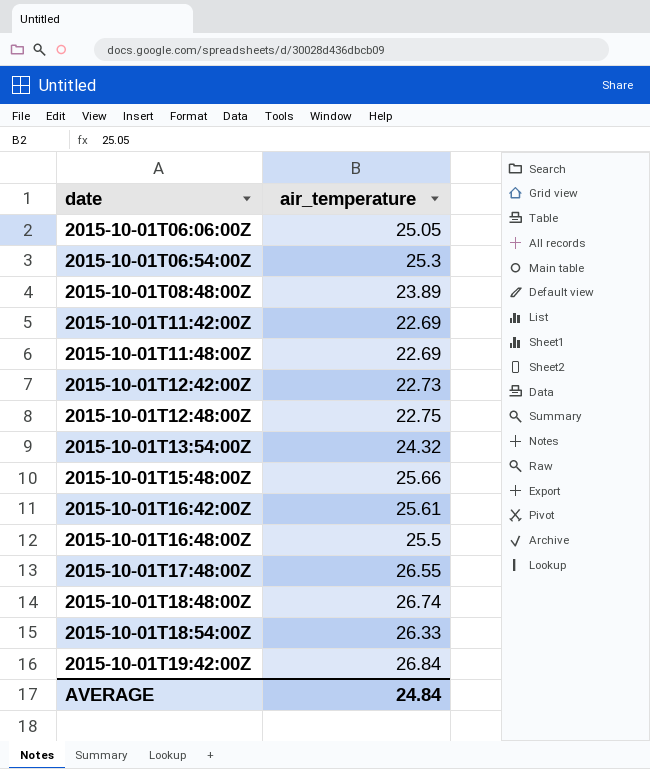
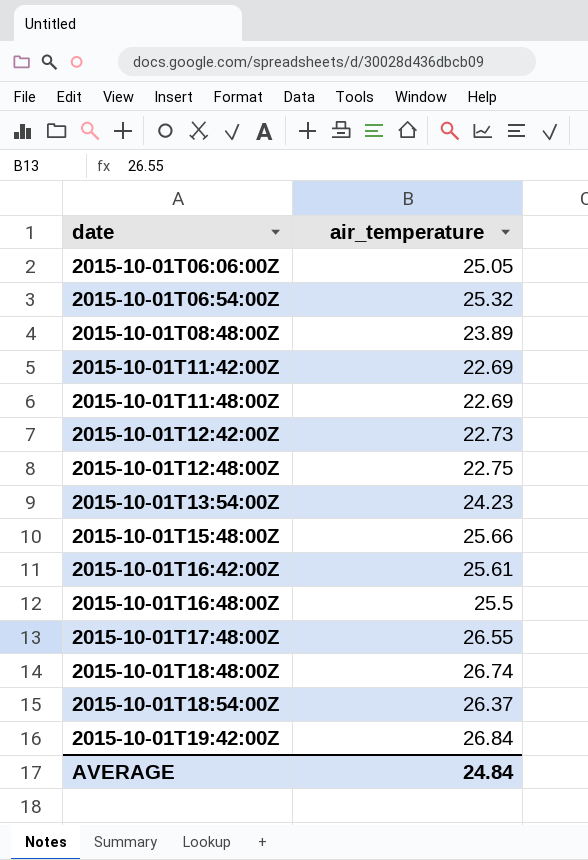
2015-10-01T06:54:00Z | air_temperature: 25.3 -> 25.32
2015-10-01T13:54:00Z | air_temperature: 24.32 -> 24.23
2015-10-01T18:54:00Z | air_temperature: 26.33 -> 26.37

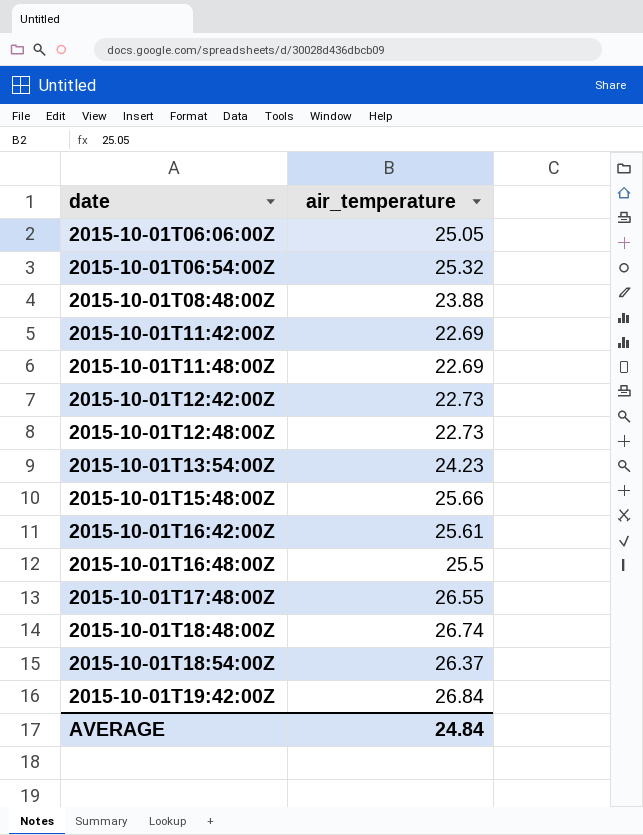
2015-10-01T08:48:00Z | air_temperature: 23.89 -> 23.88
2015-10-01T12:48:00Z | air_temperature: 22.75 -> 22.73

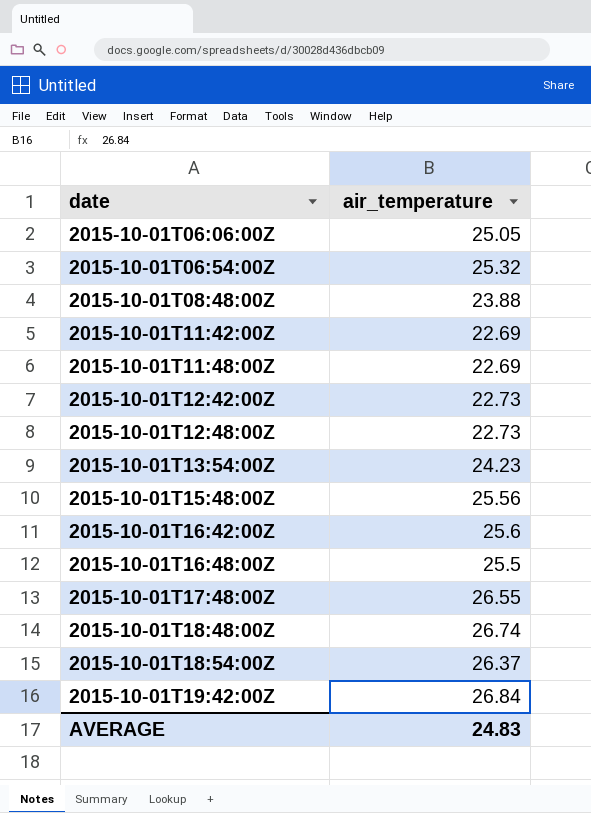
2015-10-01T15:48:00Z | air_temperature: 25.66 -> 25.56
2015-10-01T16:42:00Z | air_temperature: 25.61 -> 25.6
AVERAGE | air_temperature: 24.84 -> 24.83

